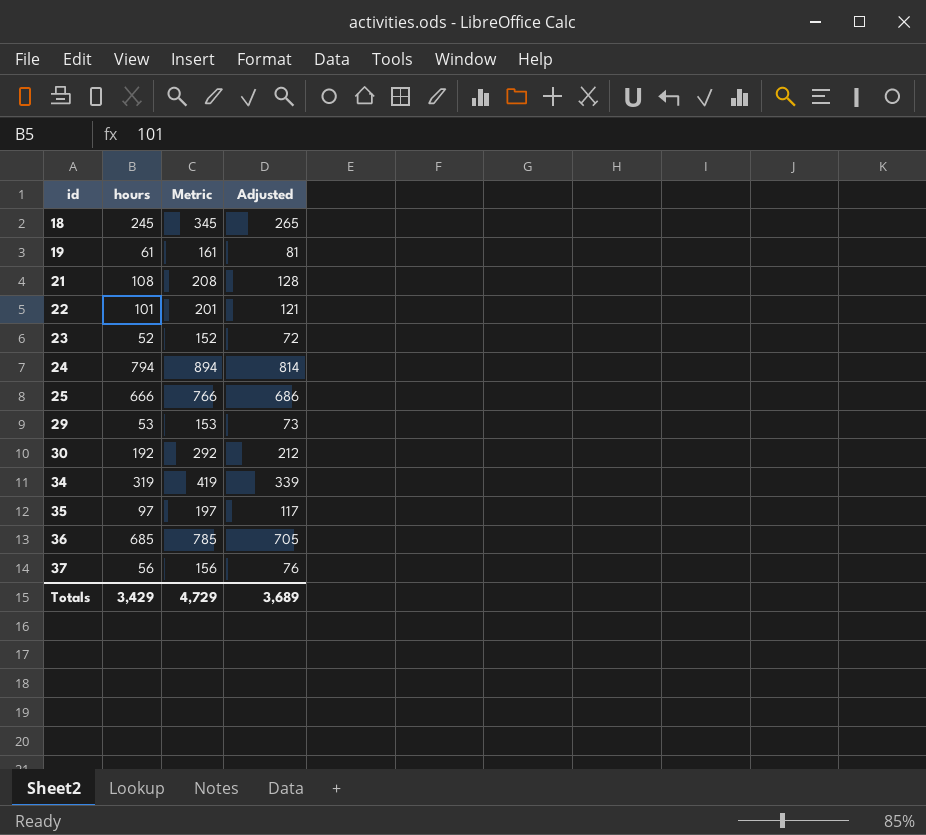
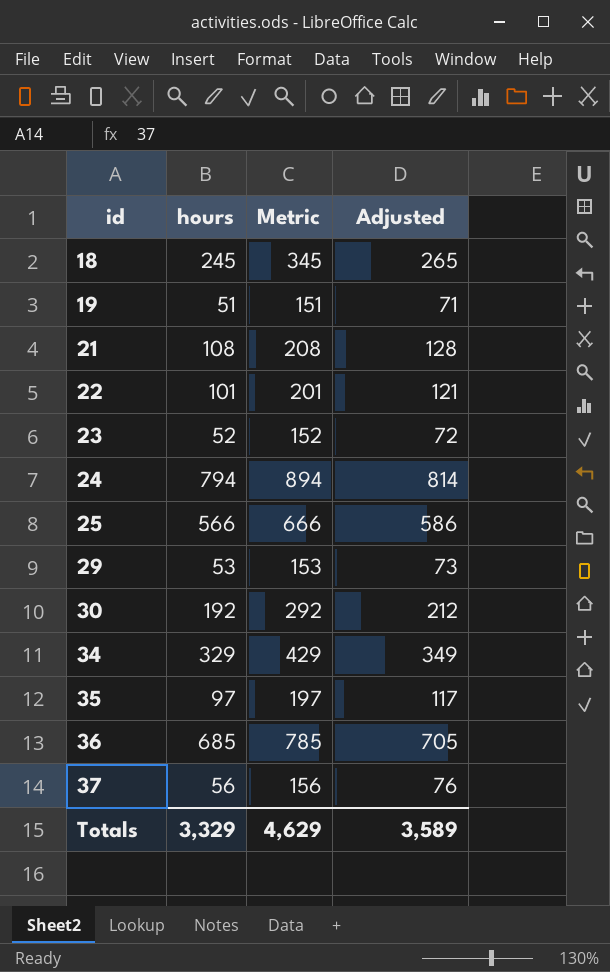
19 | hours: 61 -> 51
19 | Metric: 161 -> 151
19 | Adjusted: 81 -> 71
25 | hours: 666 -> 566
25 | Metric: 766 -> 666
25 | Adjusted: 686 -> 586
34 | hours: 319 -> 329
34 | Metric: 419 -> 429
34 | Adjusted: 339 -> 349
Totals | hours: 3,429 -> 3,329
Totals | Metric: 4,729 -> 4,629
Totals | Adjusted: 3,689 -> 3,589

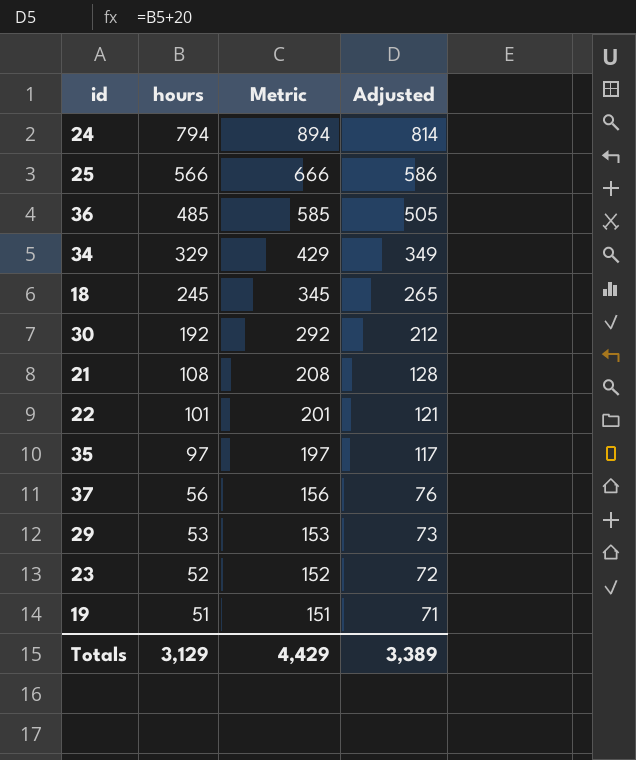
row order: id ascending -> hours descending
36 | hours: 685 -> 485
36 | Metric: 785 -> 585
36 | Adjusted: 705 -> 505
Totals | hours: 3,329 -> 3,129
Totals | Metric: 4,629 -> 4,429
Totals | Adjusted: 3,589 -> 3,389

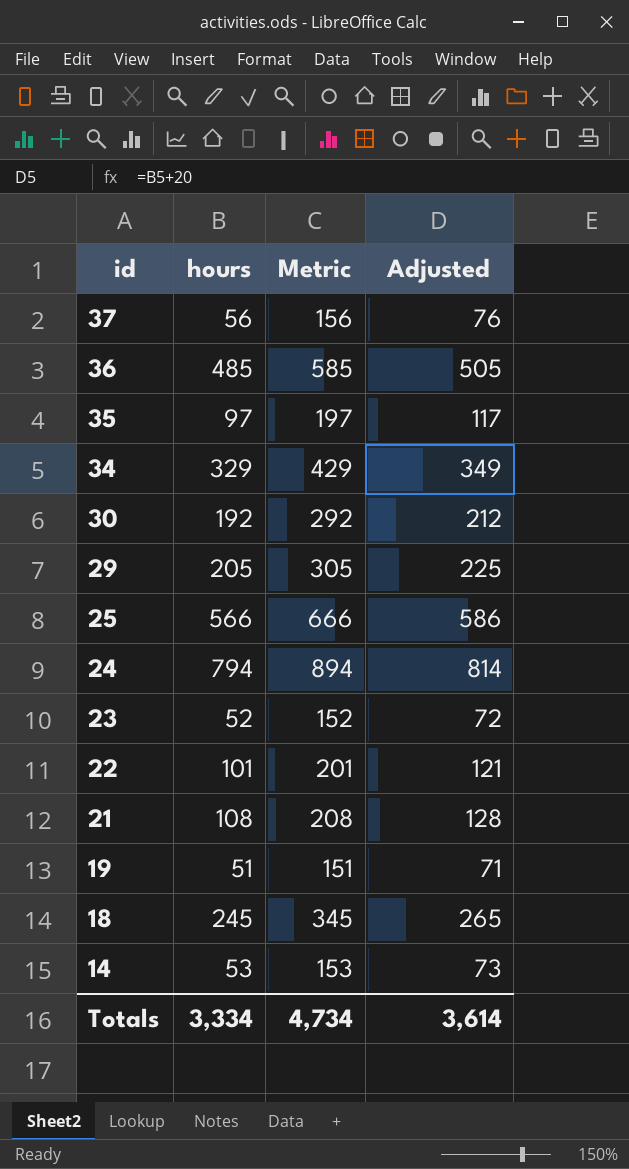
row order: hours descending -> id descending
29 | hours: 53 -> 205
29 | Metric: 153 -> 305
29 | Adjusted: 73 -> 225
row 14: none -> 53 | 153 | 73
Totals | hours: 3,129 -> 3,334
Totals | Metric: 4,429 -> 4,734
Totals | Adjusted: 3,389 -> 3,614

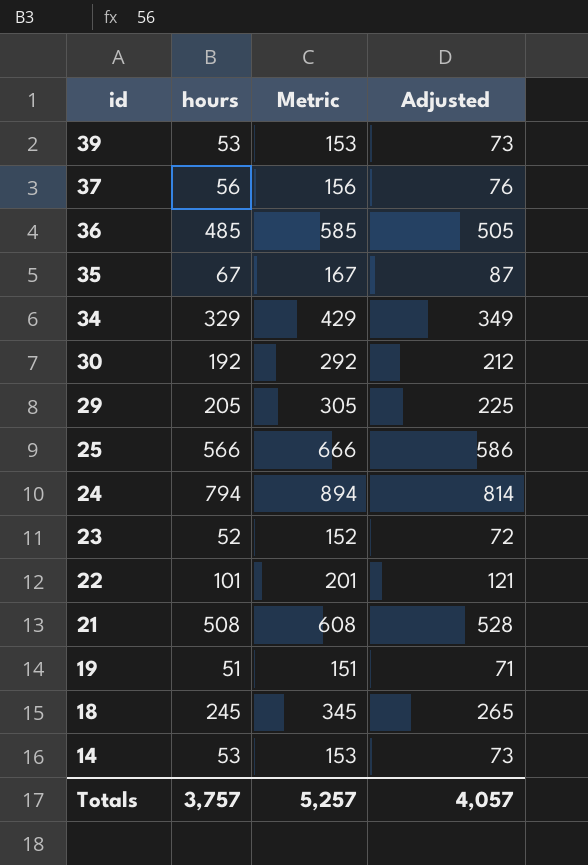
row 39: none -> 53 | 153 | 73
35 | hours: 97 -> 67
35 | Metric: 197 -> 167
35 | Adjusted: 117 -> 87
21 | hours: 108 -> 508
21 | Metric: 208 -> 608
21 | Adjusted: 128 -> 528
Totals | hours: 3,334 -> 3,757
Totals | Metric: 4,734 -> 5,257
Totals | Adjusted: 3,614 -> 4,057

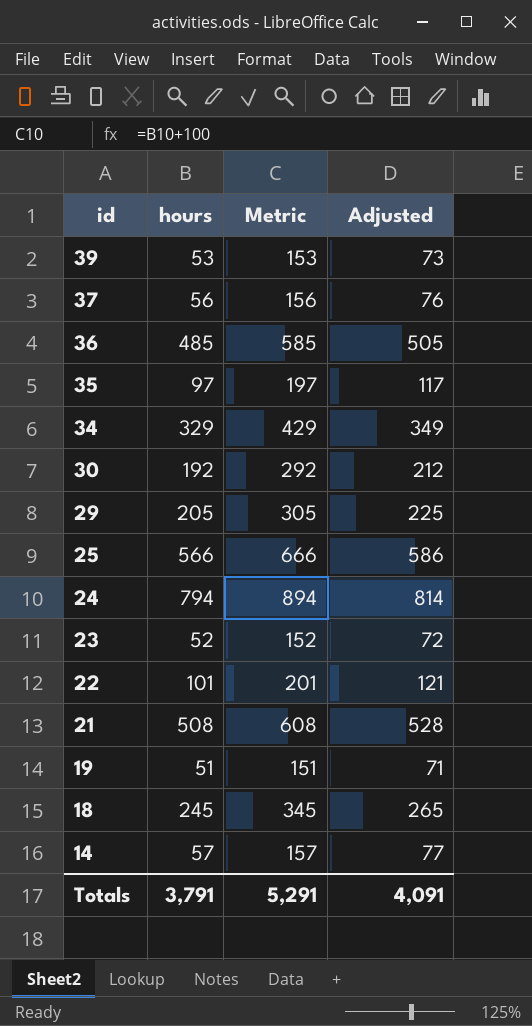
35 | hours: 67 -> 97
35 | Metric: 167 -> 197
35 | Adjusted: 87 -> 117
14 | hours: 53 -> 57
14 | Metric: 153 -> 157
14 | Adjusted: 73 -> 77
Totals | hours: 3,757 -> 3,791
Totals | Metric: 5,257 -> 5,291
Totals | Adjusted: 4,057 -> 4,091

